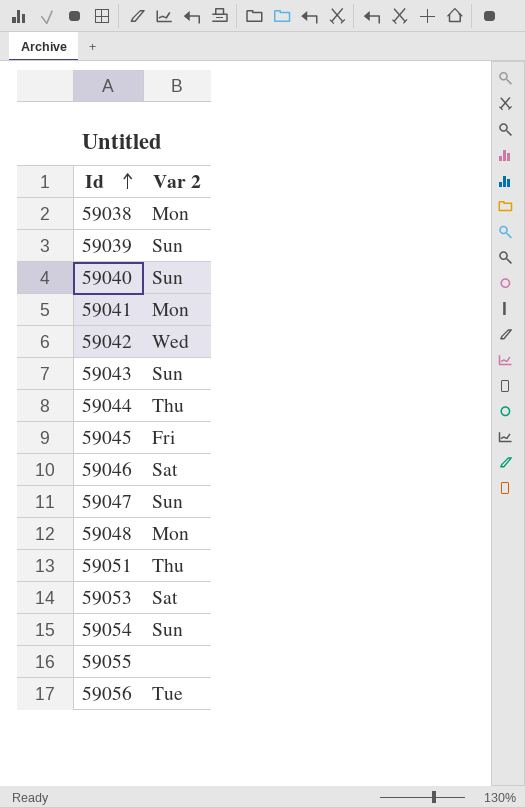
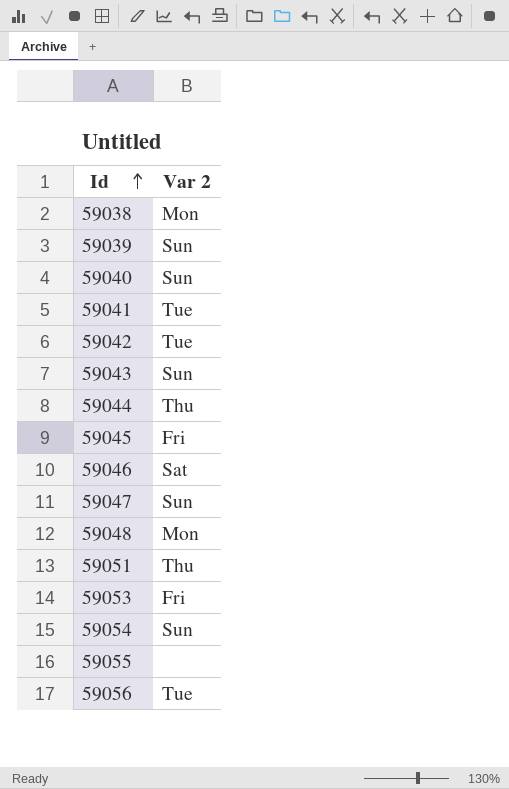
59041 | Var 2: Mon -> Tue
59042 | Var 2: Wed -> Tue
59053 | Var 2: Sat -> Fri

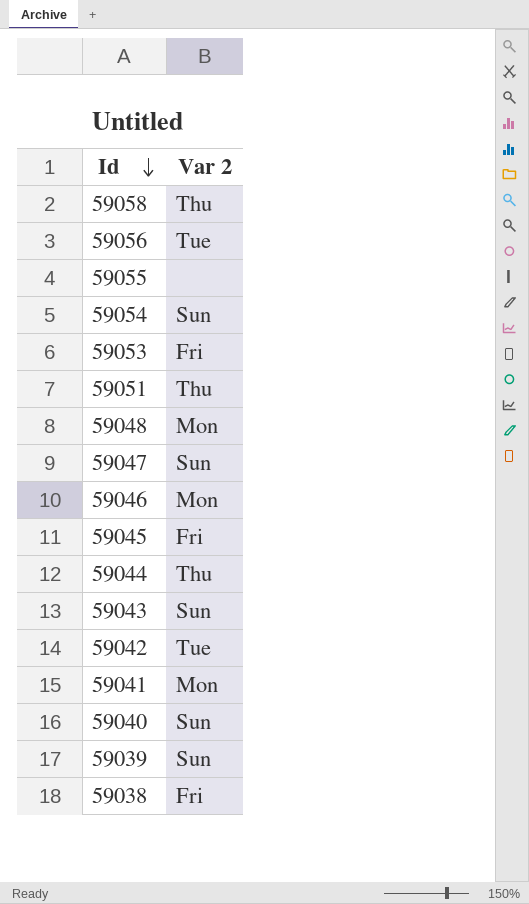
row order: Id ascending -> Id descending
row 59058: none -> Thu
59046 | Var 2: Sat -> Mon
59041 | Var 2: Tue -> Mon
59038 | Var 2: Mon -> Fri

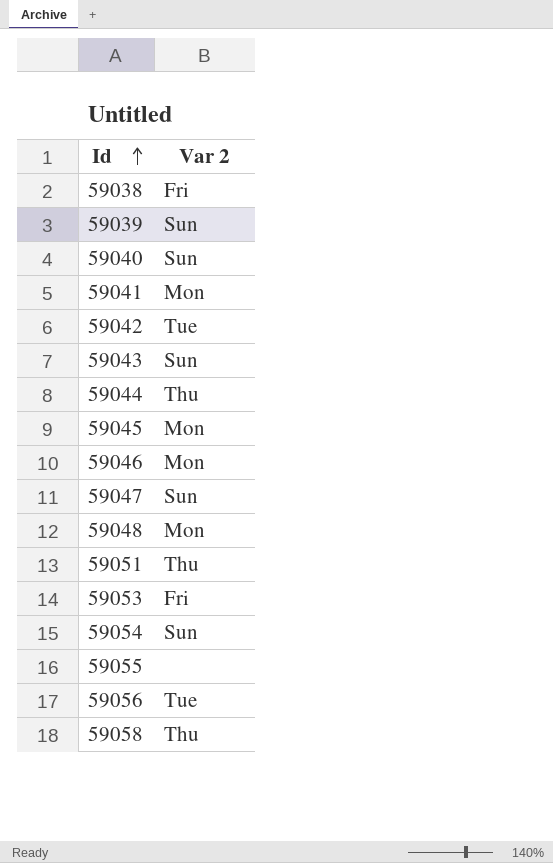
row order: Id descending -> Id ascending
59045 | Var 2: Fri -> Mon

